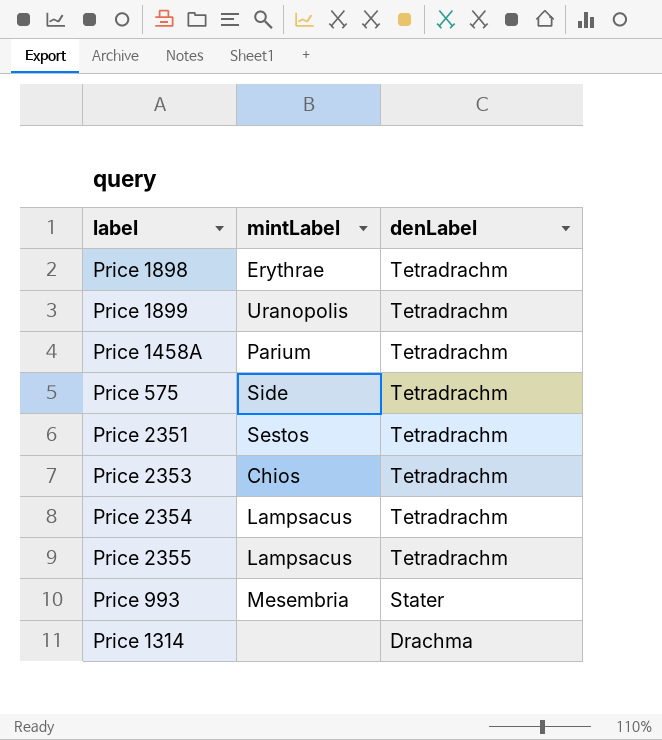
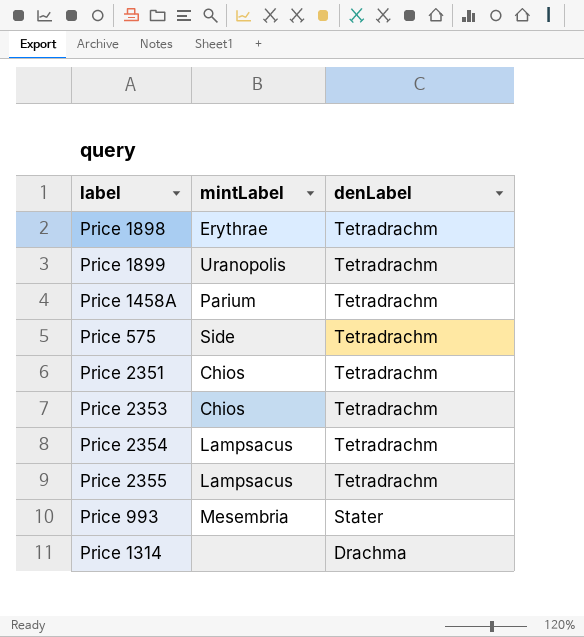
Price 2351 | mintLabel: Sestos -> Chios

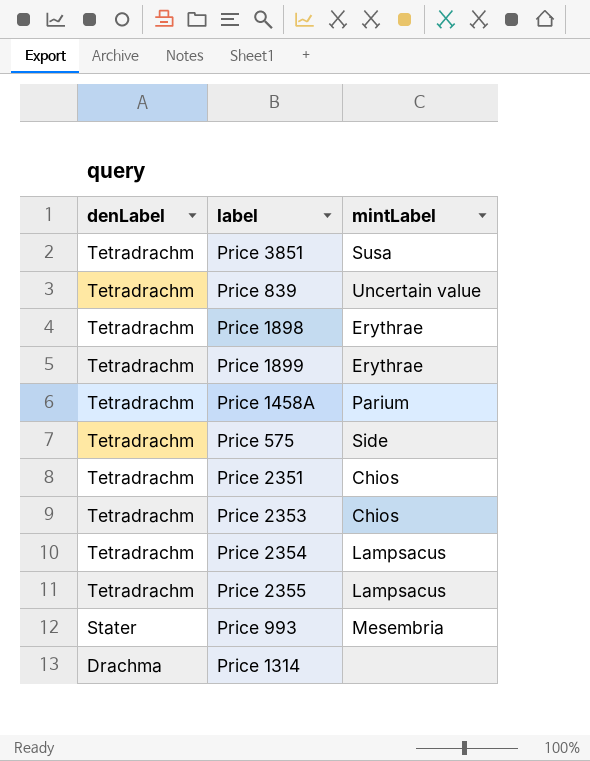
column denLabel | position: 3 -> 1
row Price 3851: none -> Tetradrachm | Susa
row Price 839: none -> Tetradrachm | Uncertain value
Price 1899 | mintLabel: Uranopolis -> Erythrae

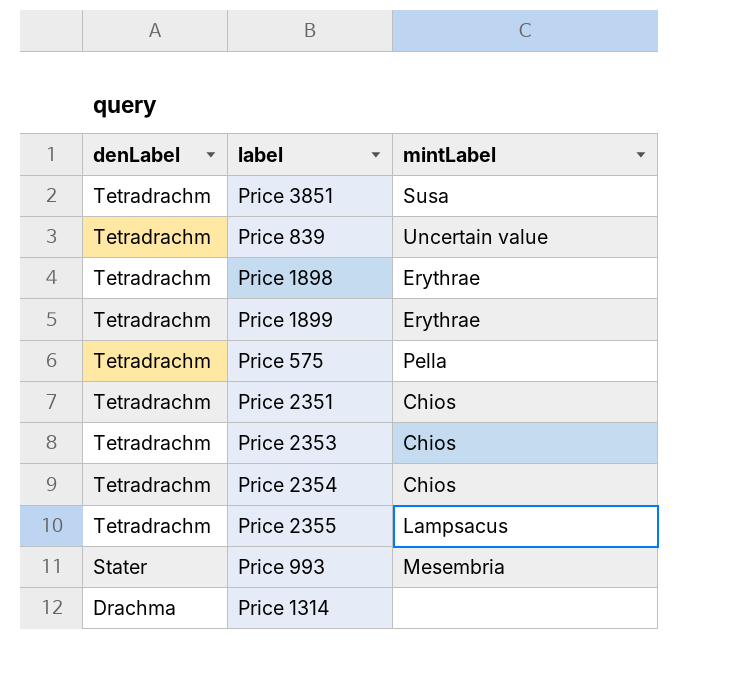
row Price 1458A: Tetradrachm | Parium -> none
Price 575 | mintLabel: Side -> Pella
Price 2354 | mintLabel: Lampsacus -> Chios

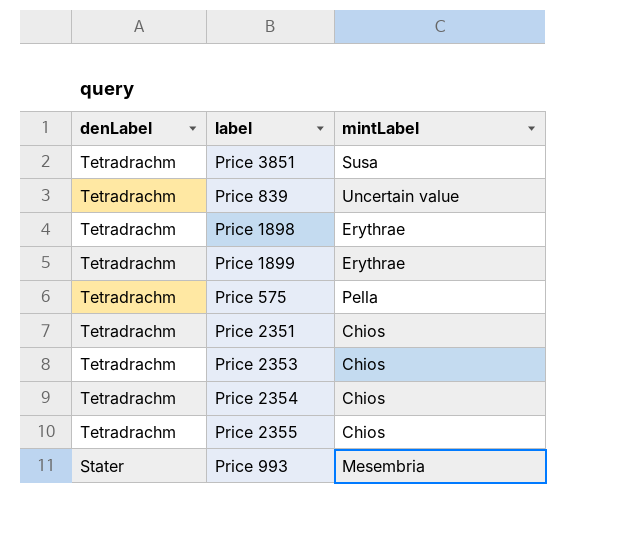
row Price 1314: Drachma | none -> none
Price 2355 | mintLabel: Lampsacus -> Chios

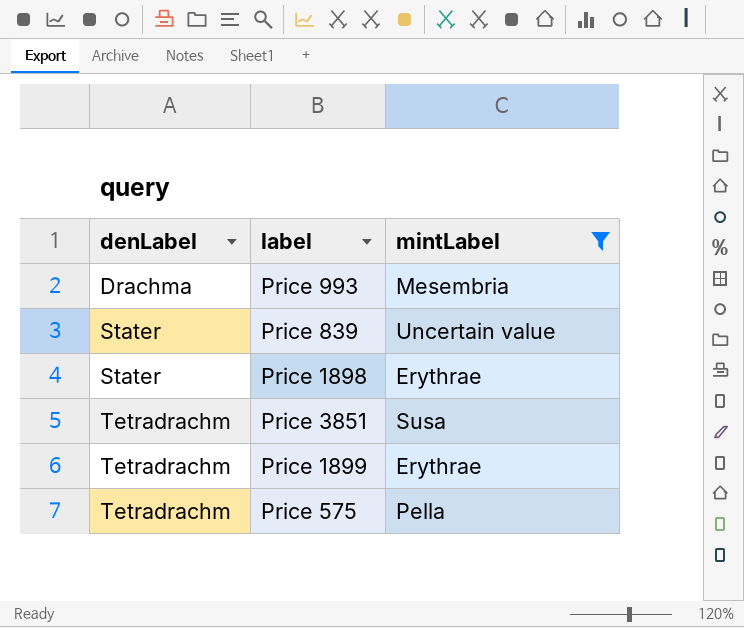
filter: none -> mintLabel != Chios
row order: denLabel descending -> denLabel ascending
Price 993 | denLabel: Stater -> Drachma
Price 839 | denLabel: Tetradrachm -> Stater
Price 1898 | denLabel: Tetradrachm -> Stater

